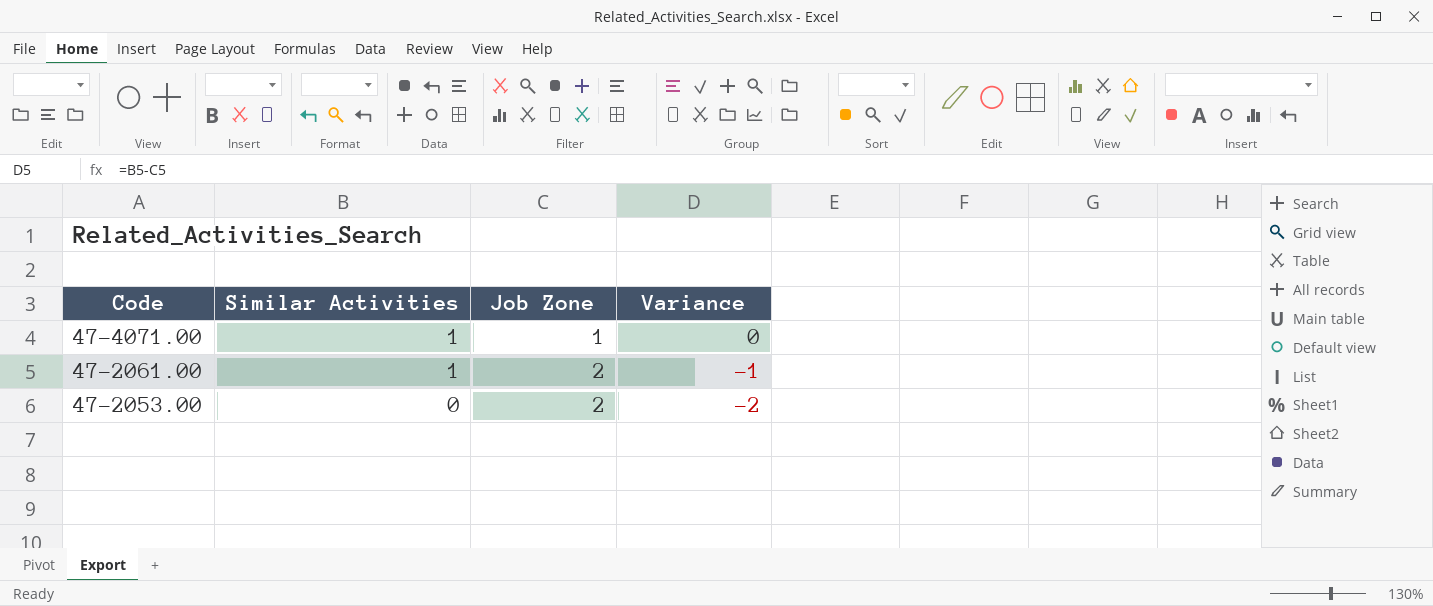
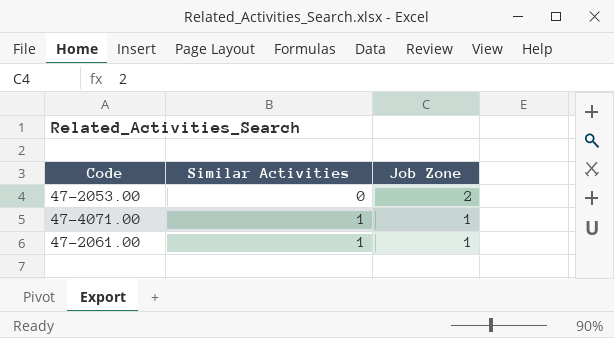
row order: Code descending -> Similar Activities ascending
column Variance | formula: [Similar Activities] - [Job Zone] -> none
47-2061.00 | Job Zone: 2 -> 1

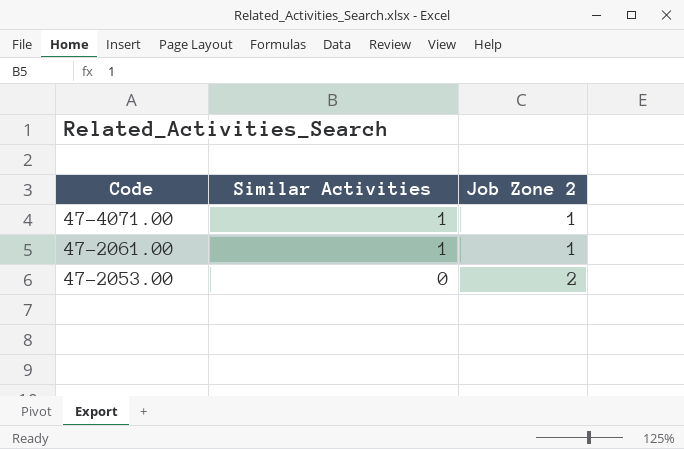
row order: Similar Activities ascending -> Code descending
column name: Job Zone -> Job Zone 2

